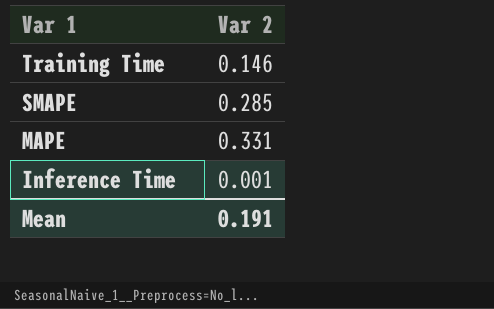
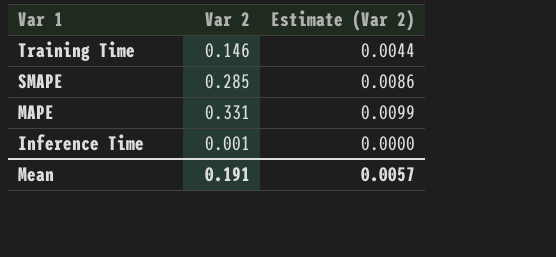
column Estimate (Var 2) | formula: none -> [Var 2] * 0.03

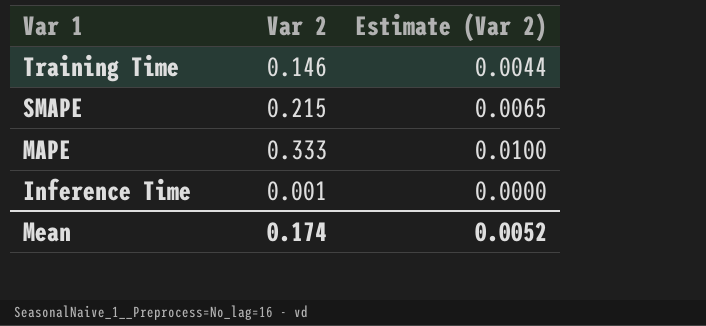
SMAPE | Var 2: 0.285 -> 0.215
SMAPE | Estimate (Var 2): 0.0086 -> 0.0065
MAPE | Var 2: 0.331 -> 0.333
MAPE | Estimate (Var 2): 0.0099 -> 0.0100
Mean | Var 2: 0.191 -> 0.174
Mean | Estimate (Var 2): 0.0057 -> 0.0052

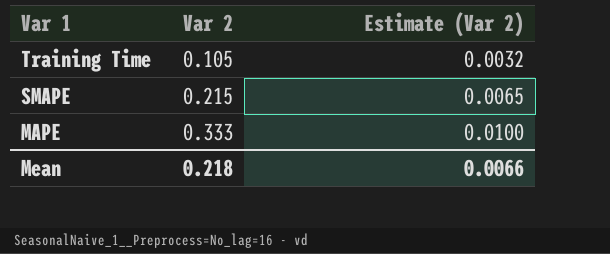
row Inference Time: 0.001 | 0.0000 -> none
Training Time | Var 2: 0.146 -> 0.105
Training Time | Estimate (Var 2): 0.0044 -> 0.0032
Mean | Var 2: 0.174 -> 0.218
Mean | Estimate (Var 2): 0.0052 -> 0.0066

